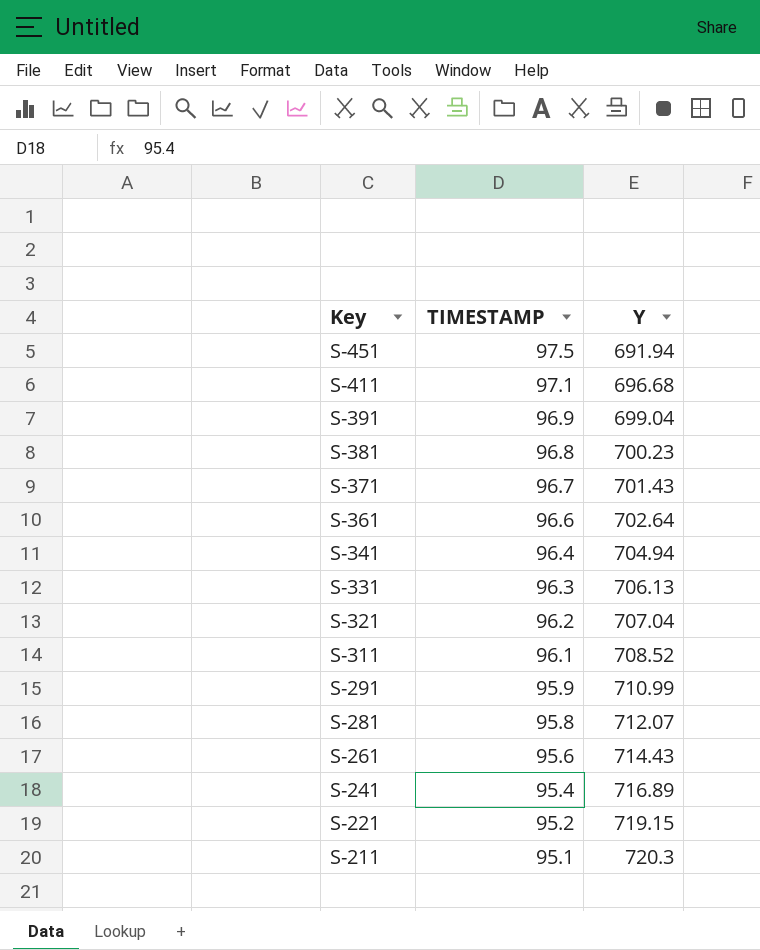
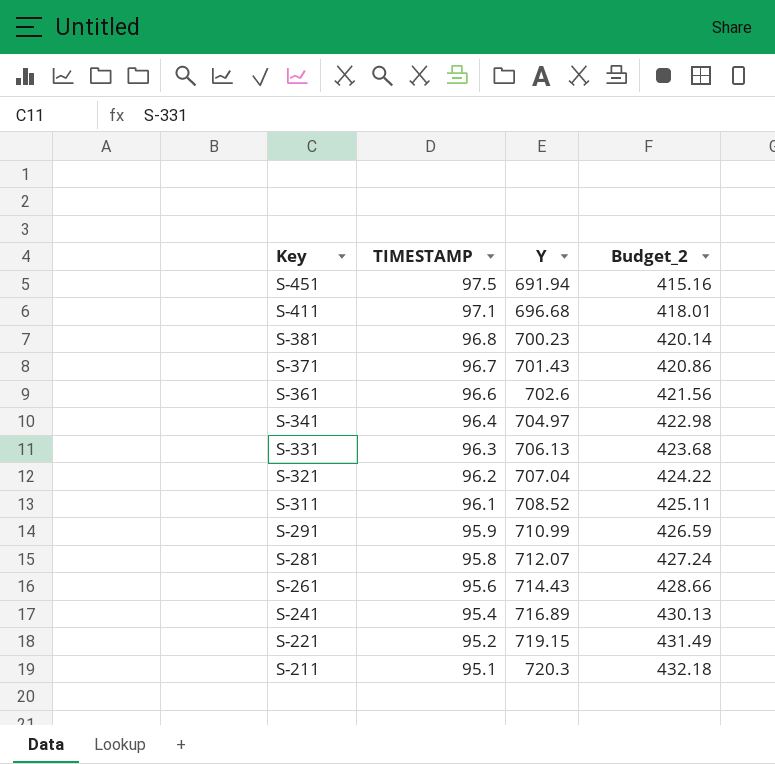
column Budget_2 | formula: none -> [Y] * 0.6
row S-391: 96.9 | 699.04 -> none
S-361 | Y: 702.64 -> 702.6
S-341 | Y: 704.94 -> 704.97

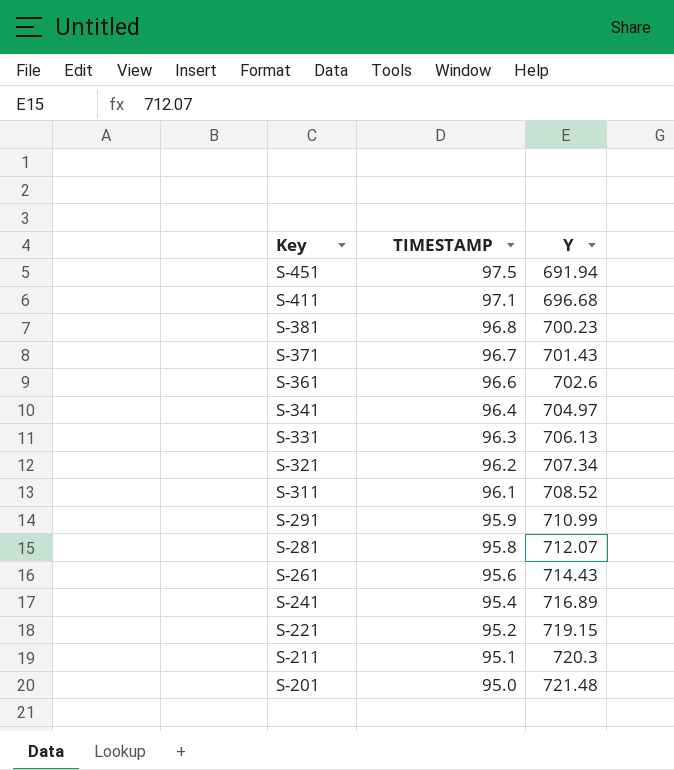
column Budget_2 | formula: [Y] * 0.6 -> none
S-321 | Y: 707.04 -> 707.34
row S-201: none -> 95.0 | 721.48

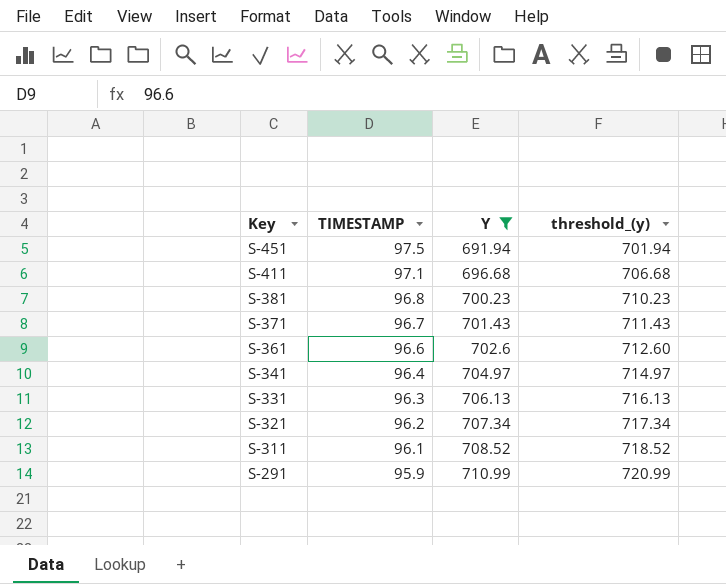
filter: none -> Y <= 710.99
column threshold_(y) | formula: none -> [Y] + 10

